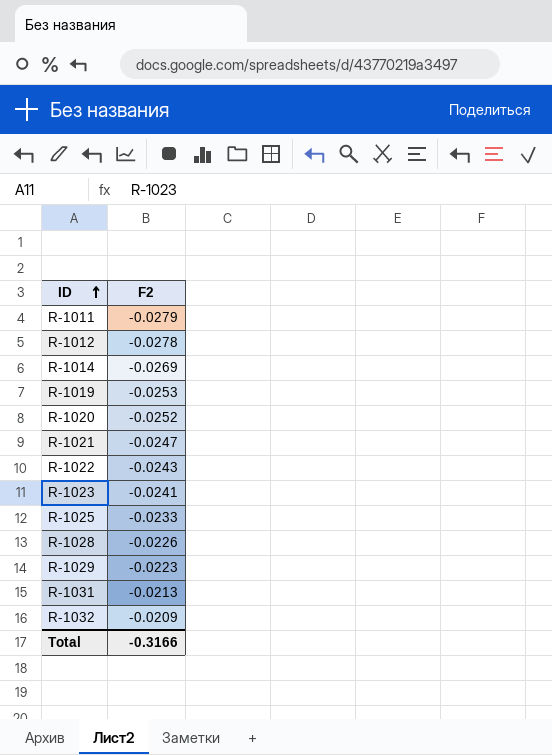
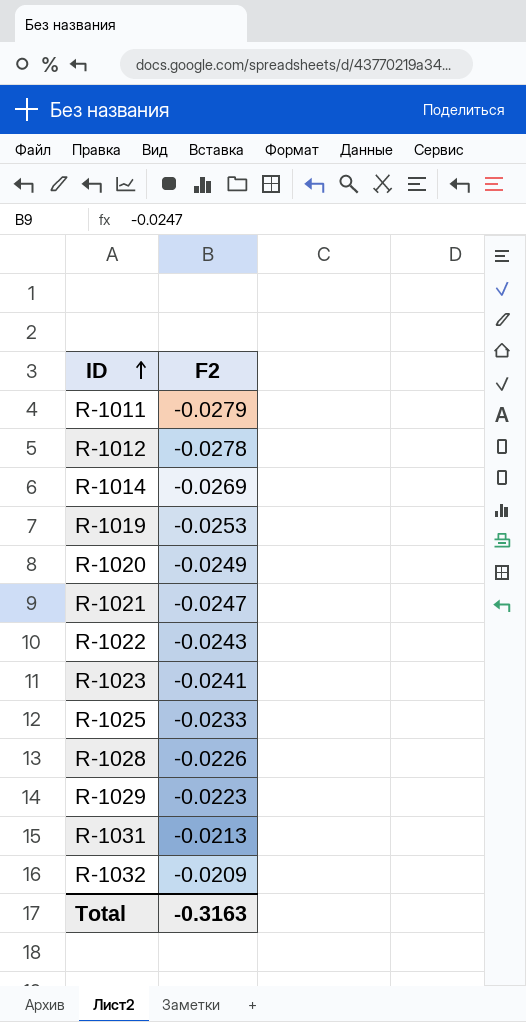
R-1020 | F2: -0.0252 -> -0.0249
Total | F2: -0.3166 -> -0.3163

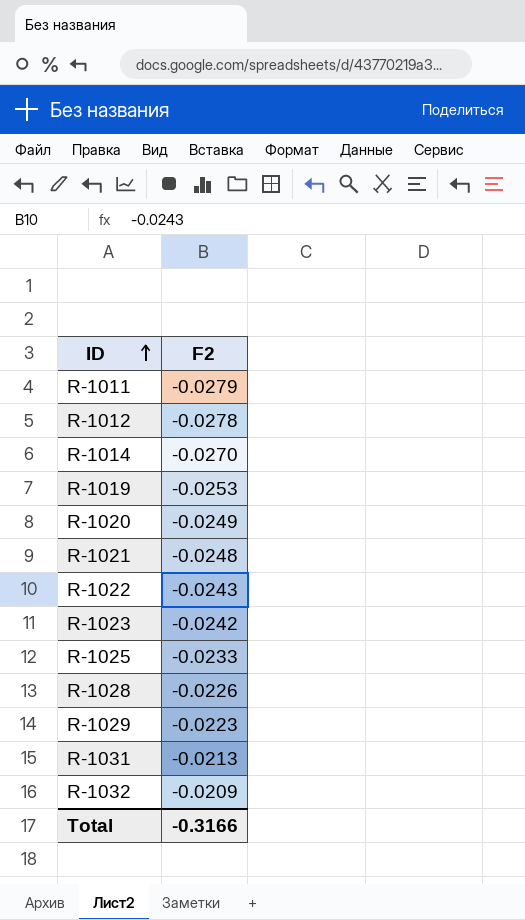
R-1014 | F2: -0.0269 -> -0.0270
R-1021 | F2: -0.0247 -> -0.0248
R-1023 | F2: -0.0241 -> -0.0242
Total | F2: -0.3163 -> -0.3166

